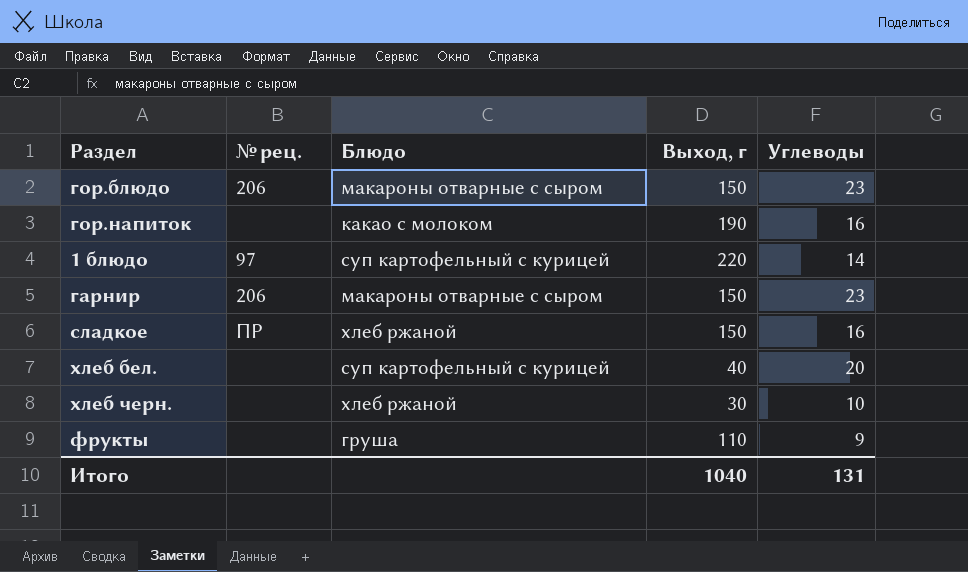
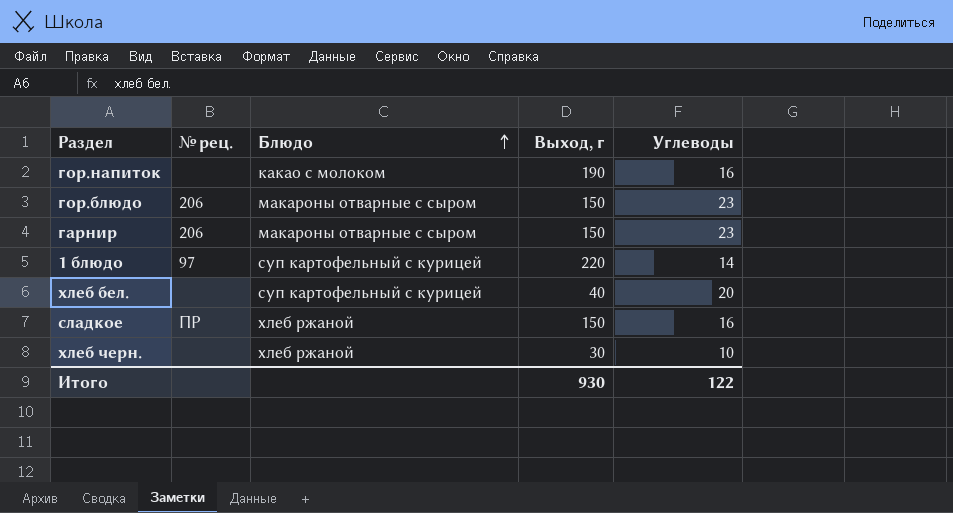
row order: none -> Блюдо ascending
row фрукты: none | груша | 110 | 9 -> none
Итого | Выход, г: 1040 -> 930
Итого | Углеводы: 131 -> 122

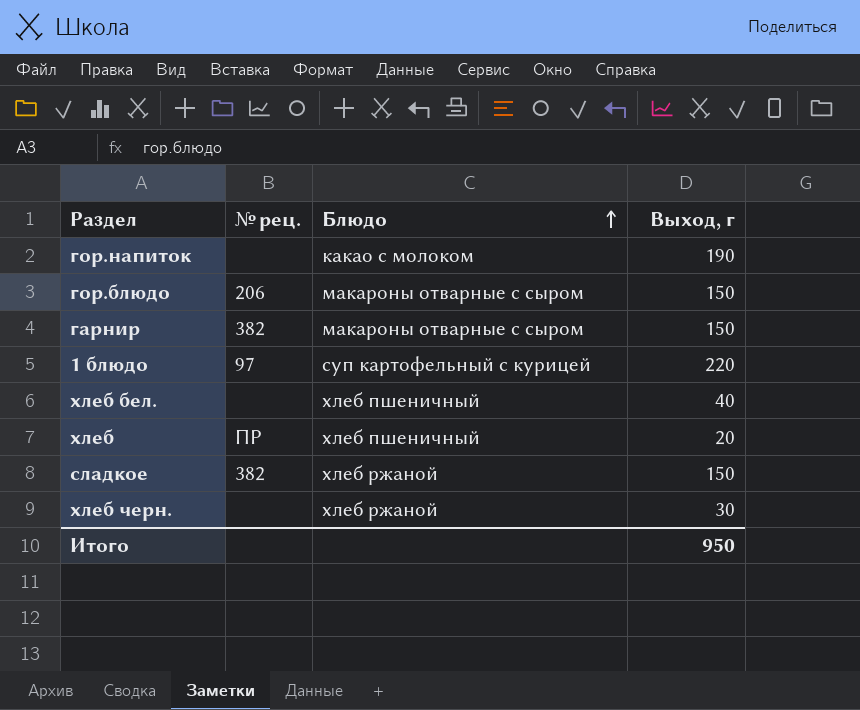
column Углеводы | position: 5 -> none
гарнир | № рец.: 206 -> 382
хлеб бел. | Блюдо: суп картофельный с курицей -> хлеб пшеничный
row хлеб: none -> ПР | хлеб пшеничный | 20
сладкое | № рец.: ПР -> 382
Итого | Выход, г: 930 -> 950

